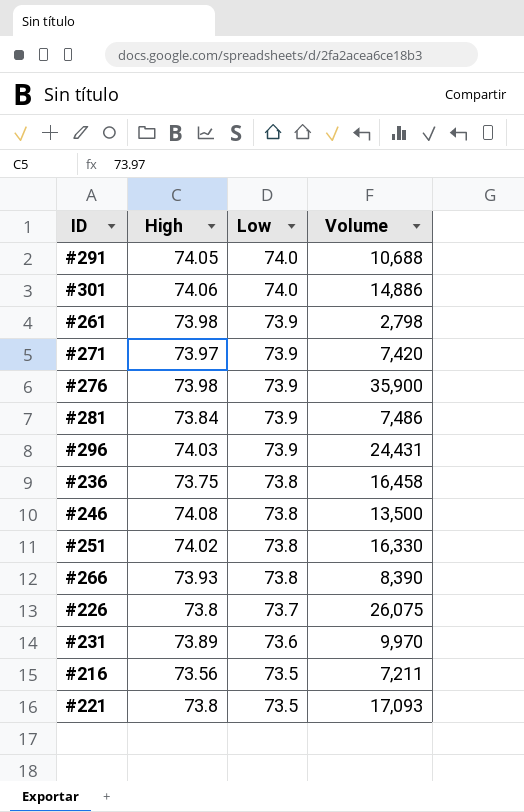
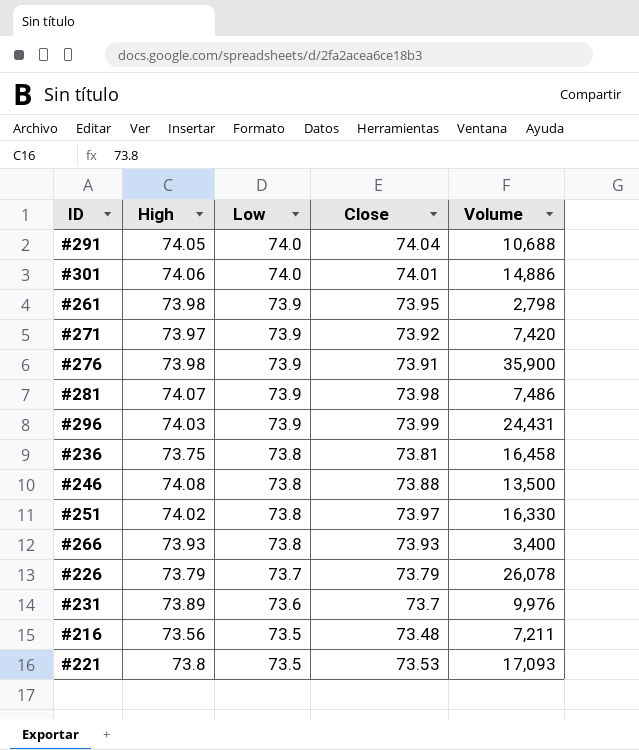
column Close | position: none -> 4
#281 | High: 73.84 -> 74.07
#266 | Volume: 8,390 -> 3,400
#226 | High: 73.8 -> 73.79
#226 | Volume: 26,075 -> 26,078
#231 | Volume: 9,970 -> 9,976

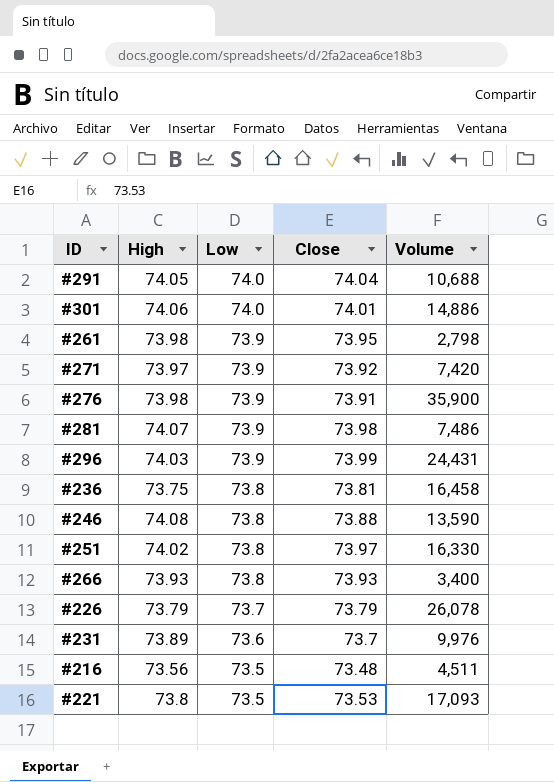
#246 | Volume: 13,500 -> 13,590
#216 | Volume: 7,211 -> 4,511

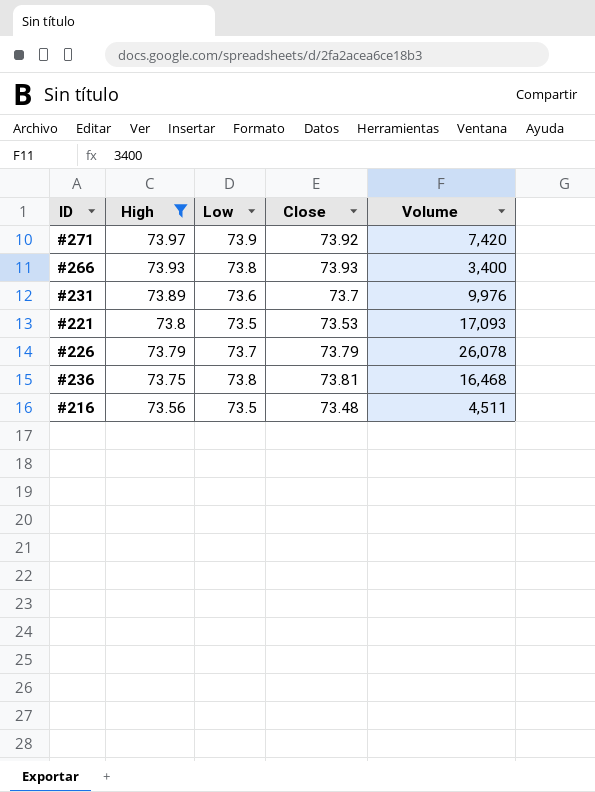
filter: none -> High <= 73.97
row order: Low descending -> High descending
#236 | Volume: 16,458 -> 16,468

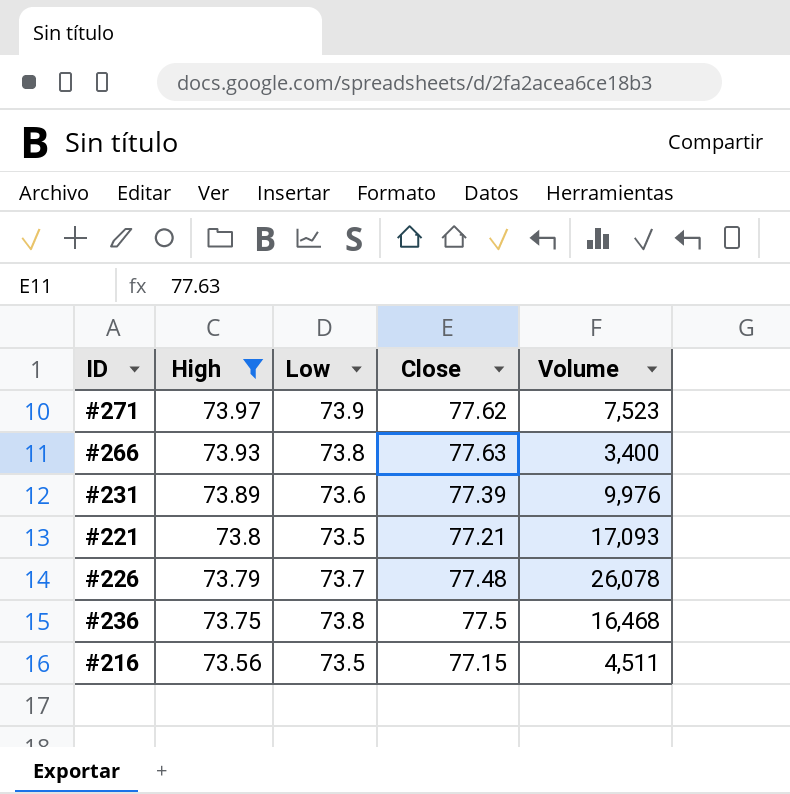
#271 | Close: 73.92 -> 77.62
#271 | Volume: 7,420 -> 7,523
#266 | Close: 73.93 -> 77.63
#231 | Close: 73.7 -> 77.39
#221 | Close: 73.53 -> 77.21
#226 | Close: 73.79 -> 77.48
#236 | Close: 73.81 -> 77.5
#216 | Close: 73.48 -> 77.15

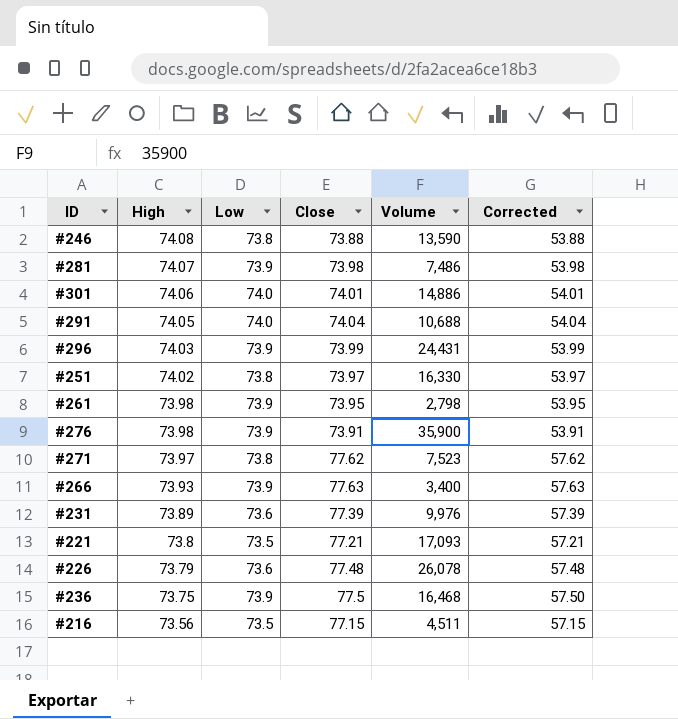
filter: High <= 73.97 -> none
column Corrected | formula: none -> [Close] - 20
#271 | Low: 73.9 -> 73.8
#266 | Low: 73.8 -> 73.9
#226 | Low: 73.7 -> 73.6
#236 | Low: 73.8 -> 73.9

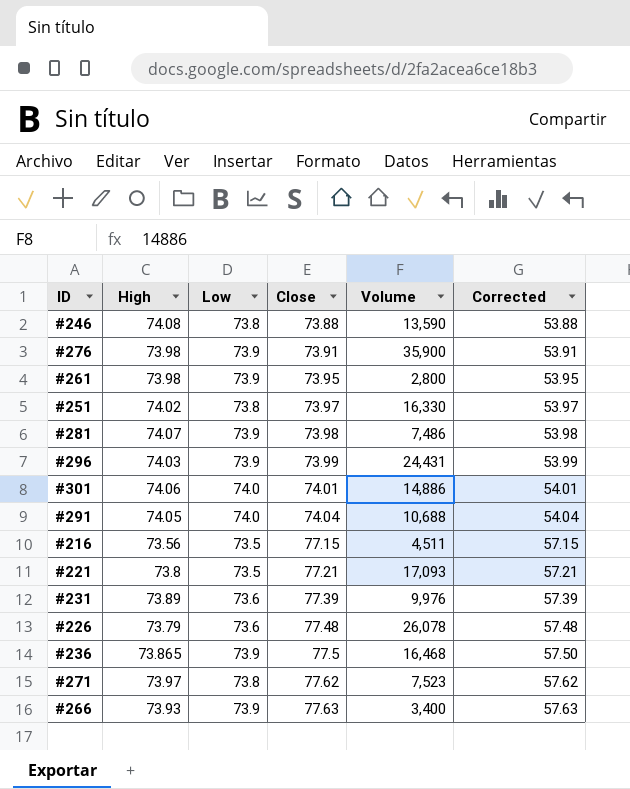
row order: High descending -> Close ascending
#261 | Volume: 2,798 -> 2,800
#236 | High: 73.75 -> 73.865

